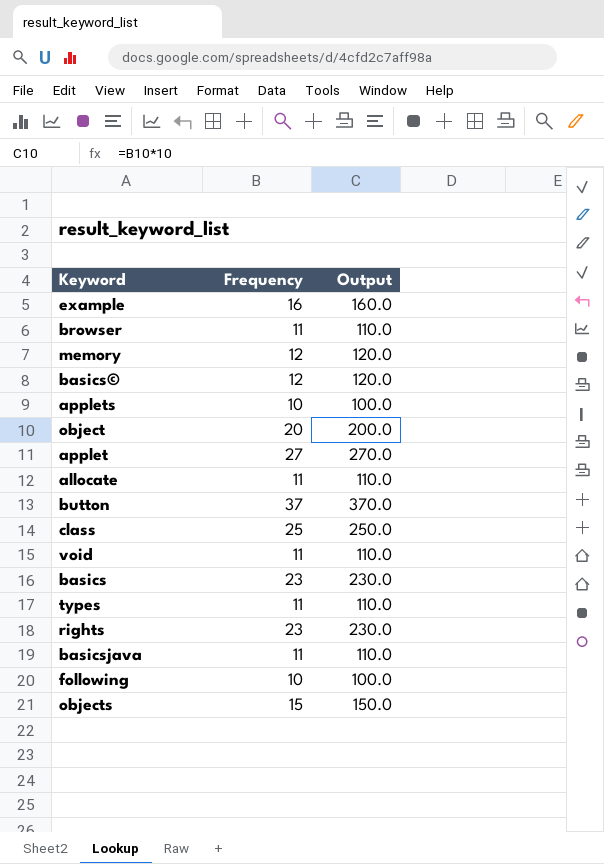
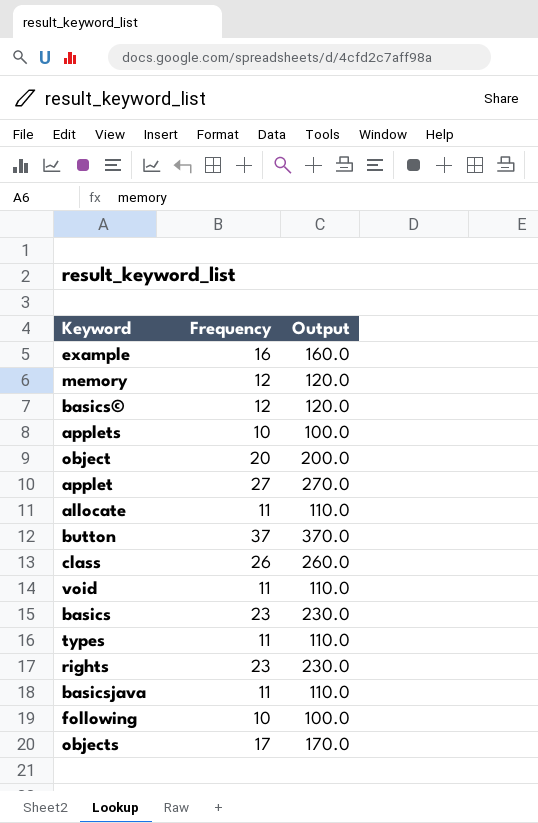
row browser: 11 | 110.0 -> none
class | Frequency: 25 -> 26
class | Output: 250.0 -> 260.0
objects | Frequency: 15 -> 17
objects | Output: 150.0 -> 170.0

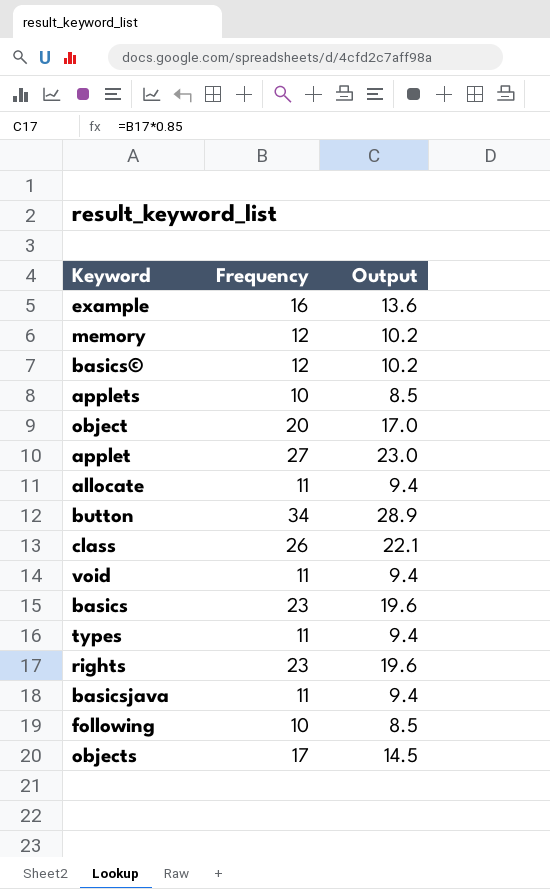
column Output | formula: [Frequency] * 10 -> [Frequency] * 0.85
button | Frequency: 37 -> 34

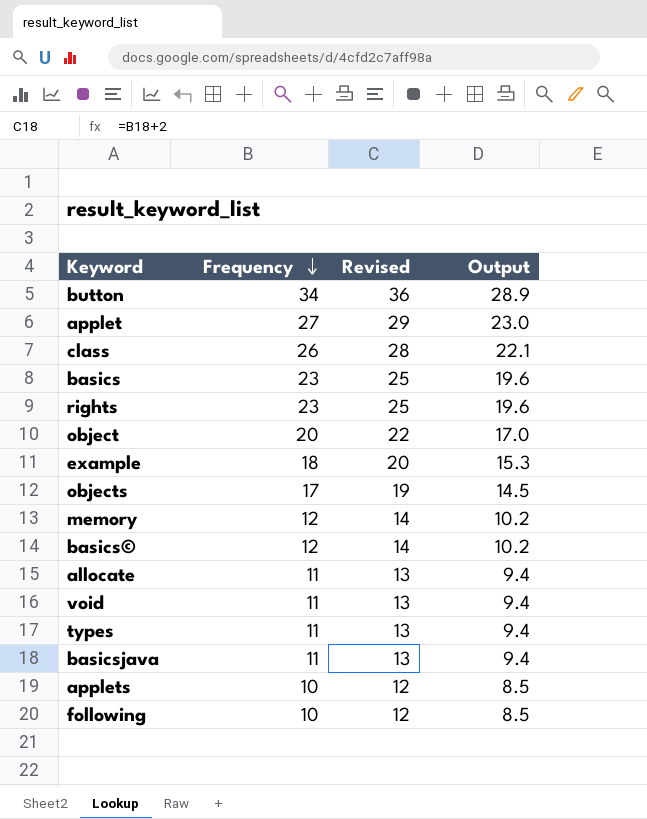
row order: none -> Frequency descending
column Revised | formula: none -> [Frequency] + 2
example | Frequency: 16 -> 18
example | Output: 13.6 -> 15.3

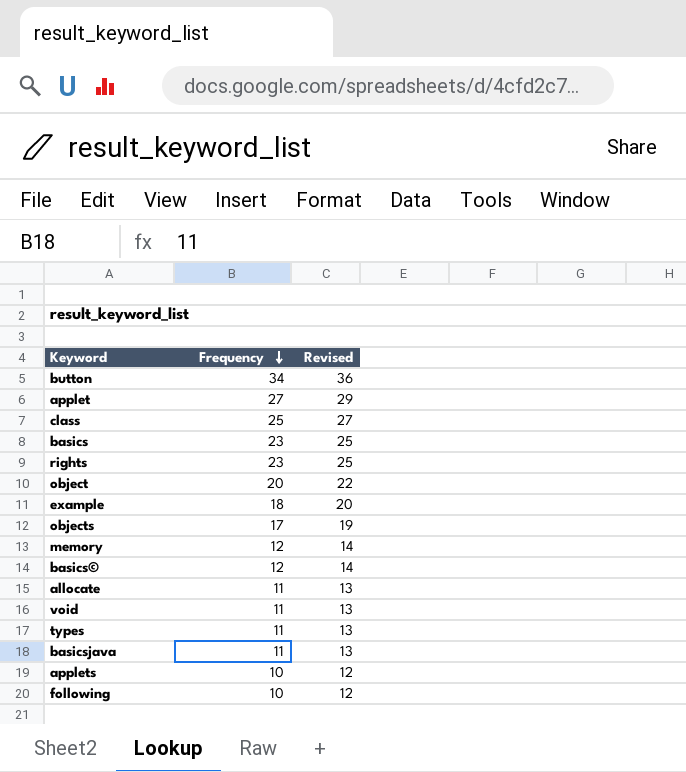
column Output | formula: [Frequency] * 0.85 -> none
class | Frequency: 26 -> 25
class | Revised: 28 -> 27

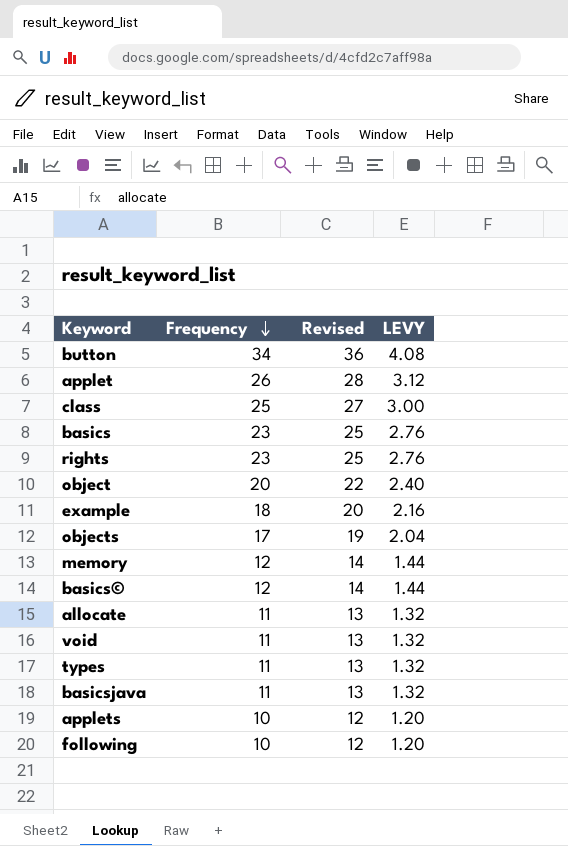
column LEVY | formula: none -> [Frequency] * 0.12
applet | Frequency: 27 -> 26
applet | Revised: 29 -> 28

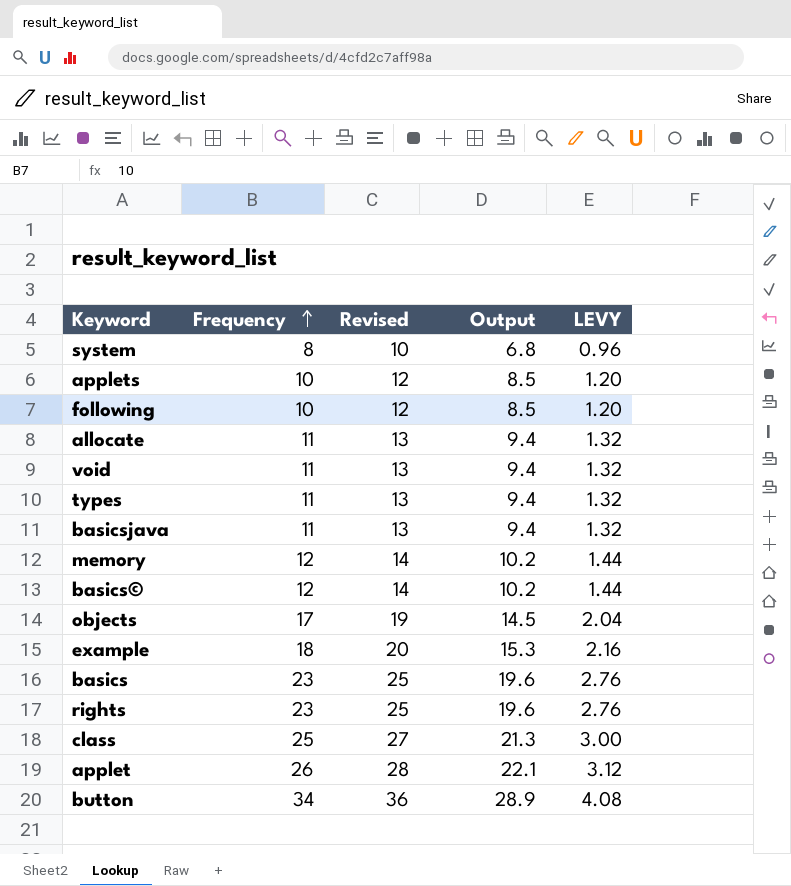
row order: Frequency descending -> Frequency ascending
column Output | formula: none -> [Frequency] * 0.85
row object: 20 | 22 | 2.40 -> none
row system: none -> 8 | 10 | 6.8 | 0.96

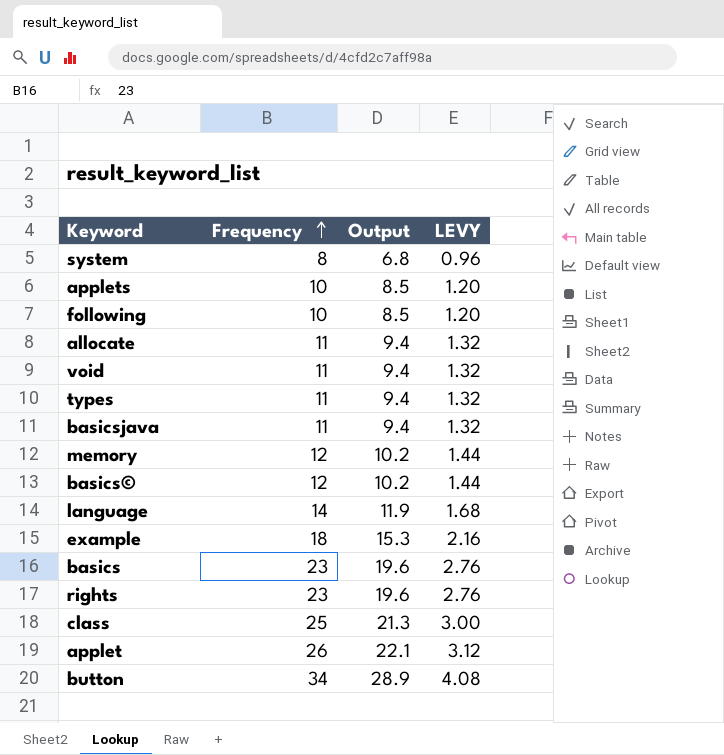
column Revised | formula: [Frequency] + 2 -> none
row objects: 17 | 19 | 14.5 | 2.04 -> none
row language: none -> 14 | 11.9 | 1.68

